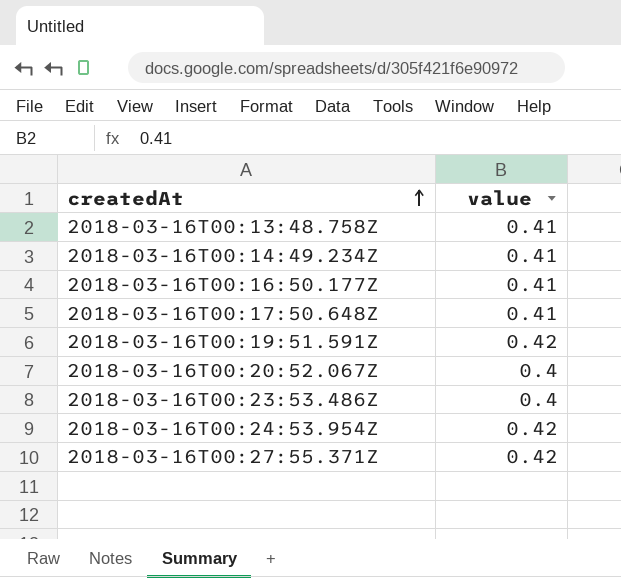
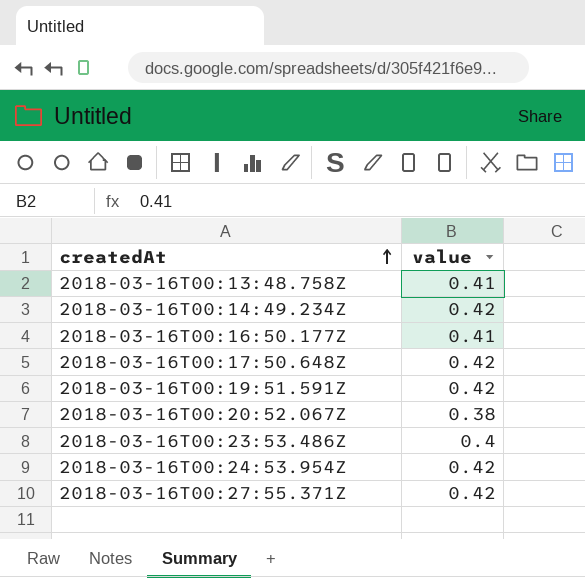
2018-03-16T00:14:49.234Z | value: 0.41 -> 0.42
2018-03-16T00:17:50.648Z | value: 0.41 -> 0.42
2018-03-16T00:20:52.067Z | value: 0.4 -> 0.38

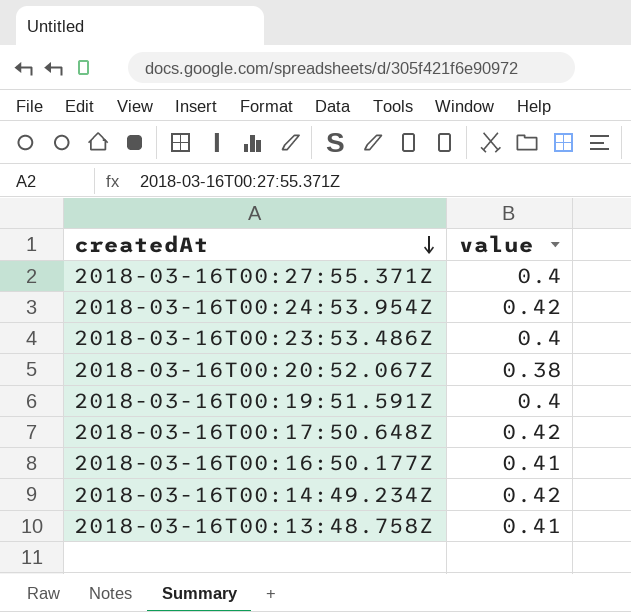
row order: createdAt ascending -> createdAt descending
2018-03-16T00:27:55.371Z | value: 0.42 -> 0.4
2018-03-16T00:19:51.591Z | value: 0.42 -> 0.4

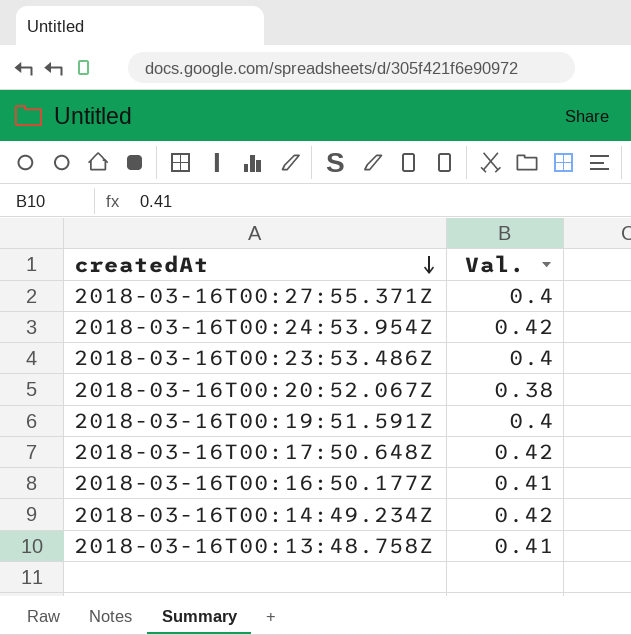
column name: value -> Val.

